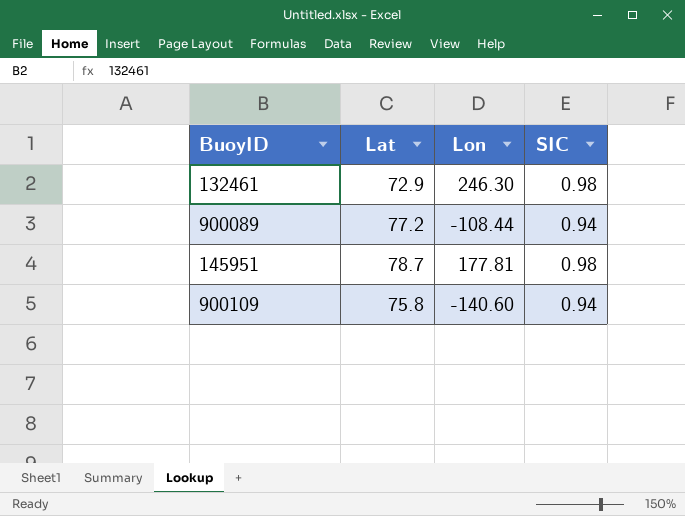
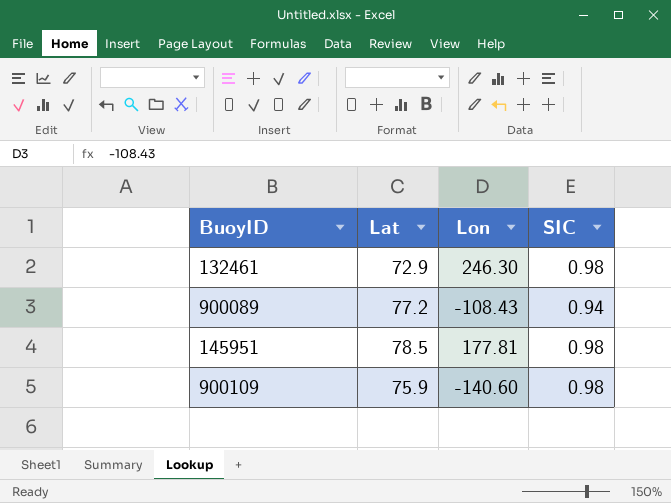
900089 | Lon: -108.44 -> -108.43
145951 | Lat: 78.7 -> 78.5
900109 | Lat: 75.8 -> 75.9
900109 | SIC: 0.94 -> 0.98

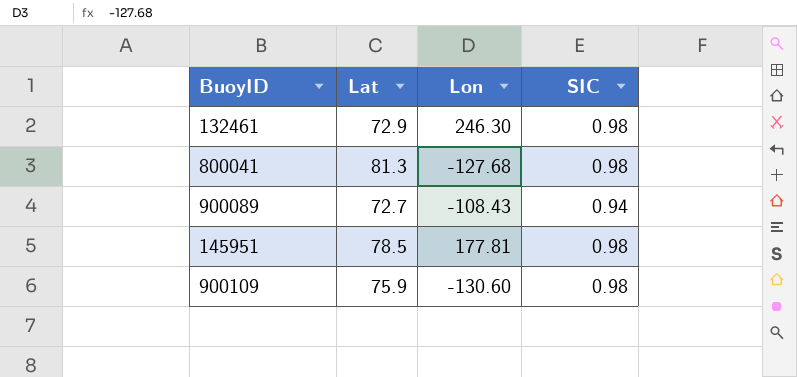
row 800041: none -> 81.3 | -127.68 | 0.98
900089 | Lat: 77.2 -> 72.7
900109 | Lon: -140.60 -> -130.60

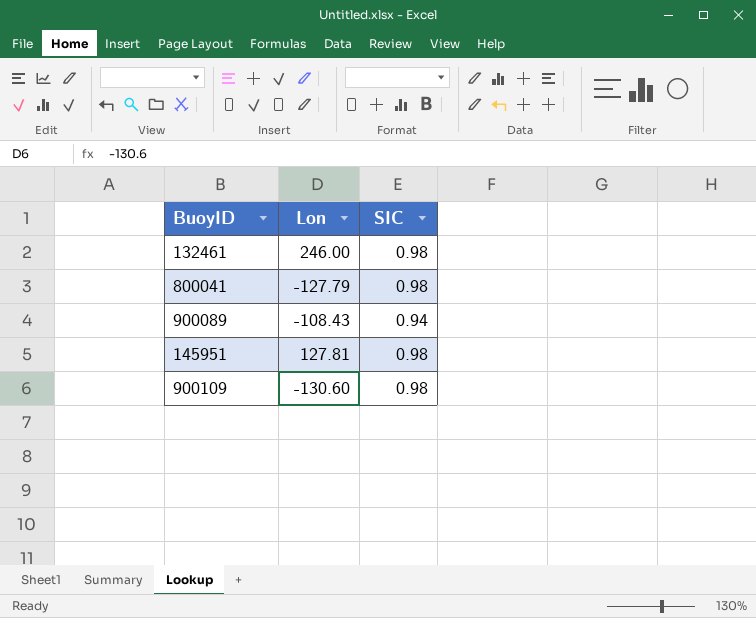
column Lat | position: 2 -> none
132461 | Lon: 246.30 -> 246.00
800041 | Lon: -127.68 -> -127.79
145951 | Lon: 177.81 -> 127.81

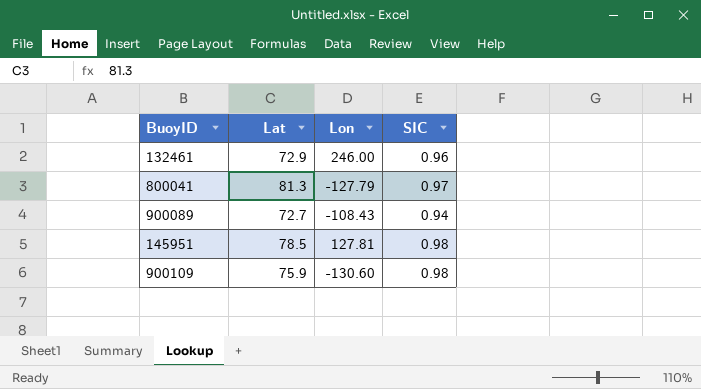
column Lat | position: none -> 2
132461 | SIC: 0.98 -> 0.96
800041 | SIC: 0.98 -> 0.97

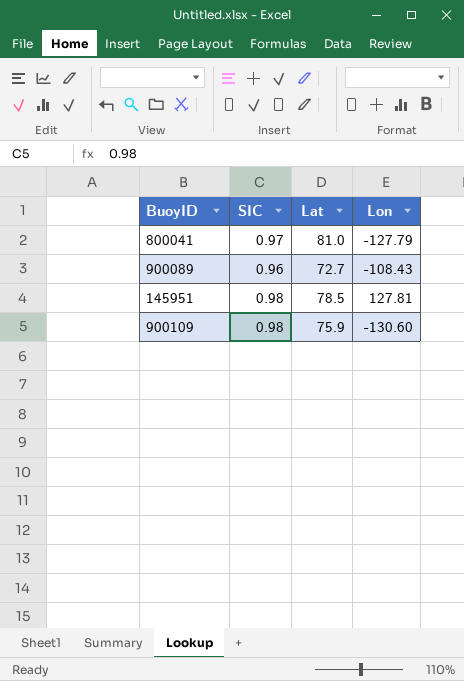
column SIC | position: 4 -> 2
row 132461: 72.9 | 246.00 | 0.96 -> none
800041 | Lat: 81.3 -> 81.0
900089 | SIC: 0.94 -> 0.96

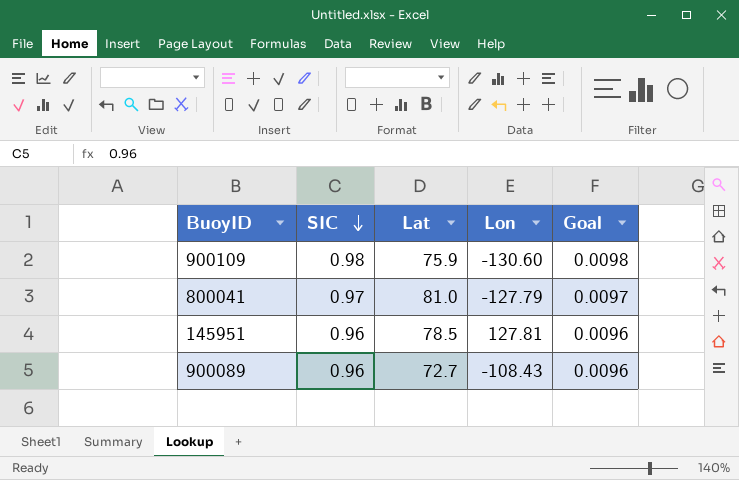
row order: none -> SIC descending
column Goal | formula: none -> [SIC] * 0.01
145951 | SIC: 0.98 -> 0.96

